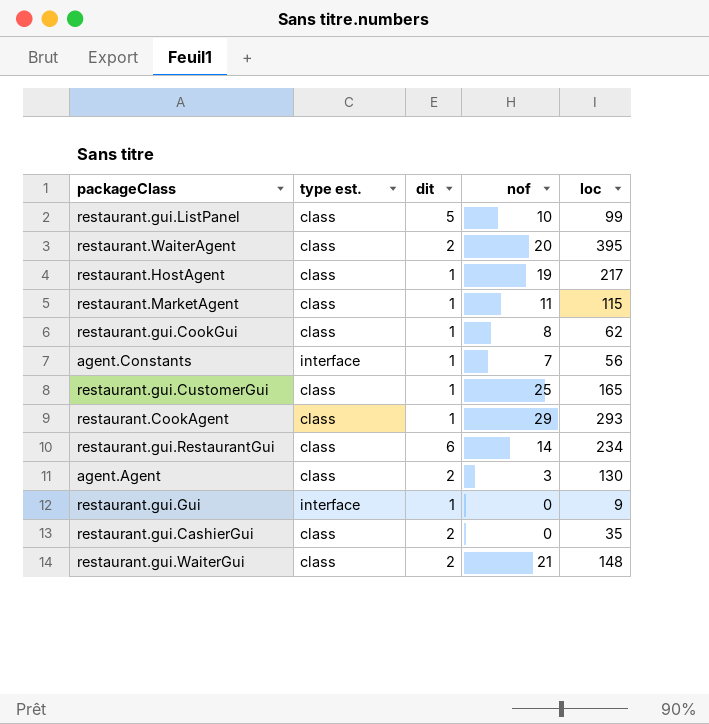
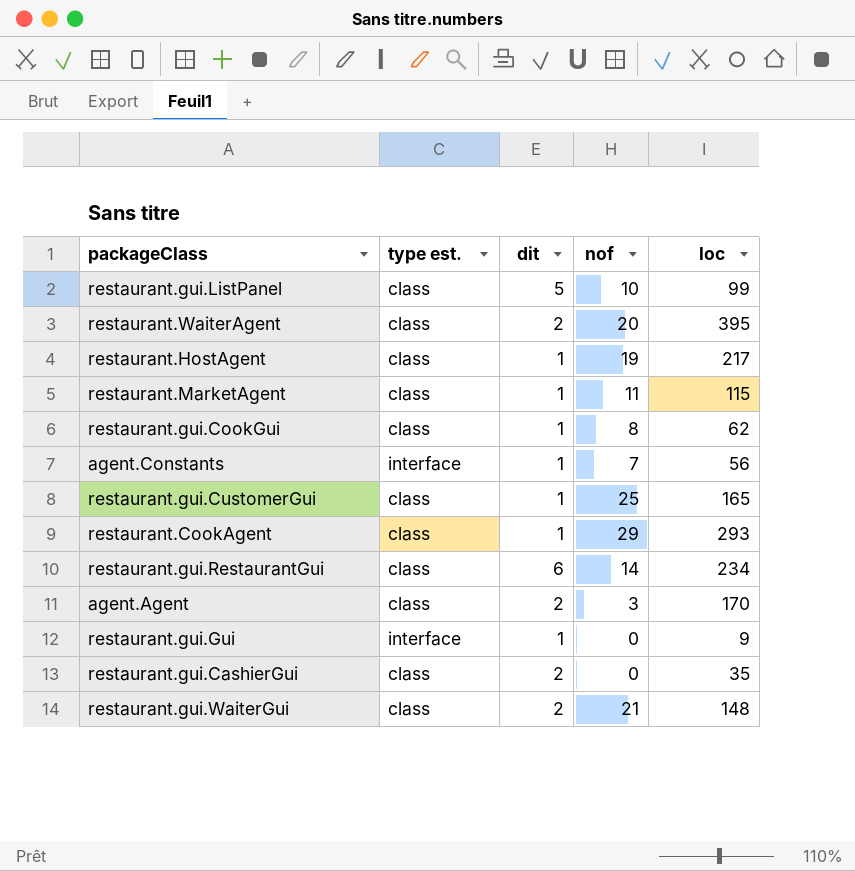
agent.Agent | loc: 130 -> 170

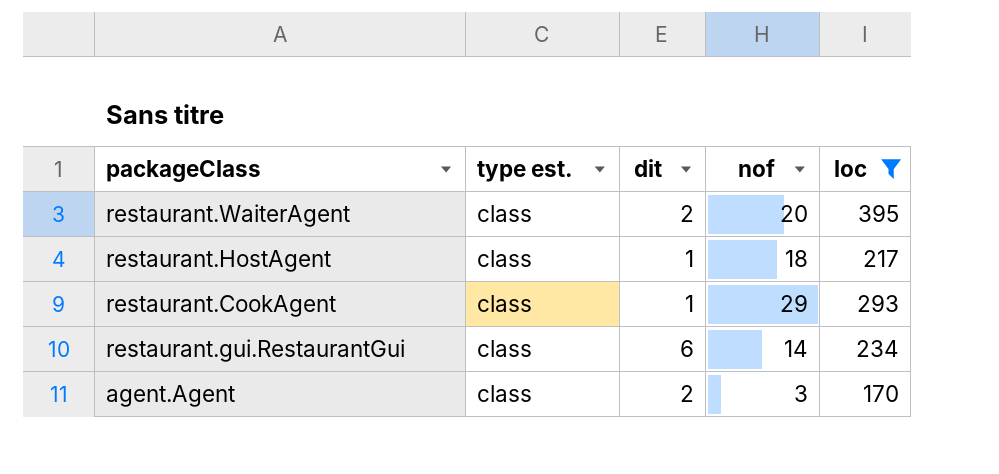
filter: none -> loc >= 170
restaurant.HostAgent | nof: 19 -> 18

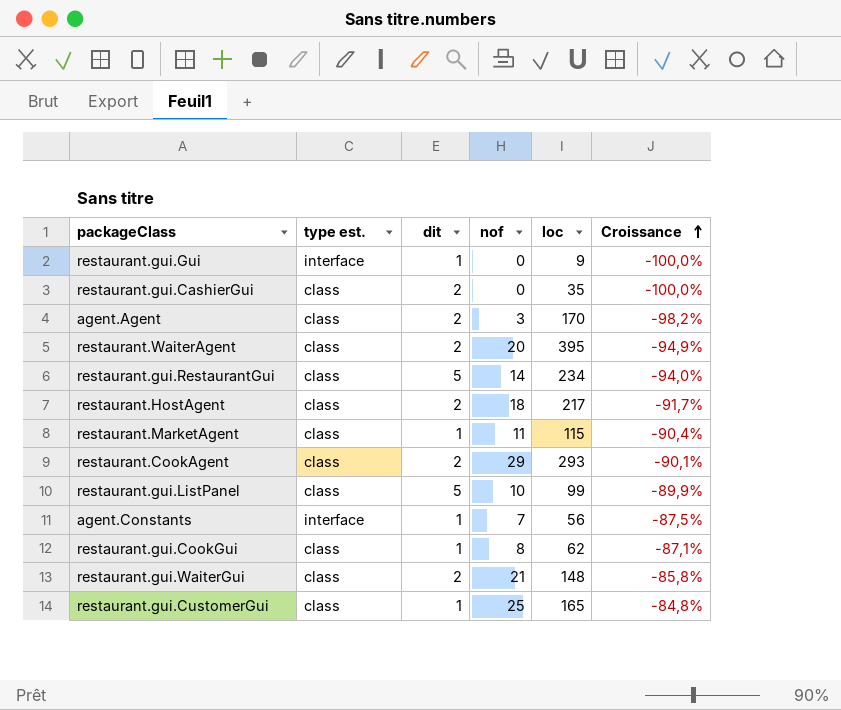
filter: loc >= 170 -> none
row order: none -> Croissance ascending
column Croissance | formula: none -> ([nof] - [loc]) / [loc]
restaurant.gui.RestaurantGui | dit: 6 -> 5
restaurant.HostAgent | dit: 1 -> 2
restaurant.CookAgent | dit: 1 -> 2

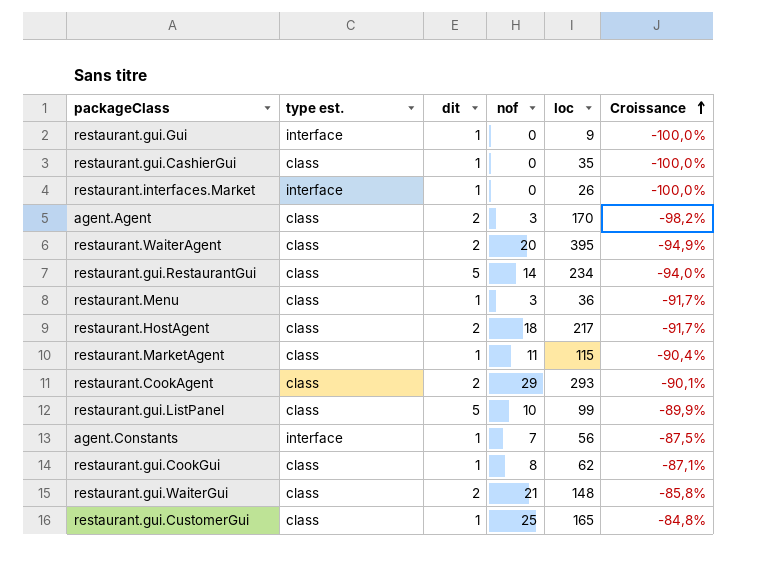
restaurant.gui.CashierGui | dit: 2 -> 1
row restaurant.interfaces.Market: none -> interface | 1 | 0 | 26 | -100,0%
row restaurant.Menu: none -> class | 1 | 3 | 36 | -91,7%

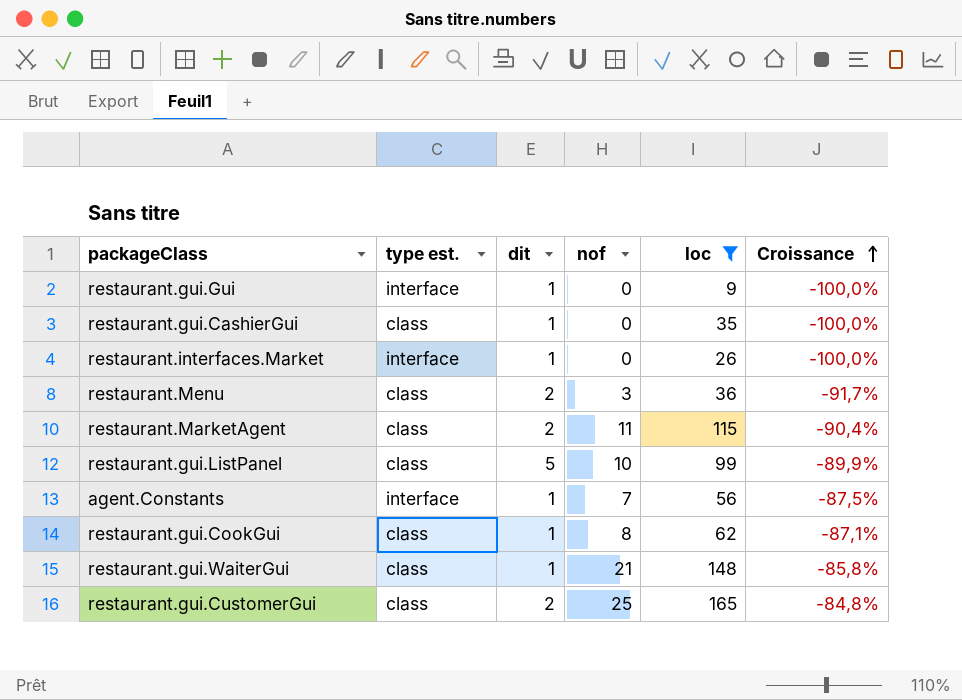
filter: none -> loc <= 165
restaurant.Menu | dit: 1 -> 2
restaurant.MarketAgent | dit: 1 -> 2
restaurant.gui.WaiterGui | dit: 2 -> 1
restaurant.gui.CustomerGui | dit: 1 -> 2

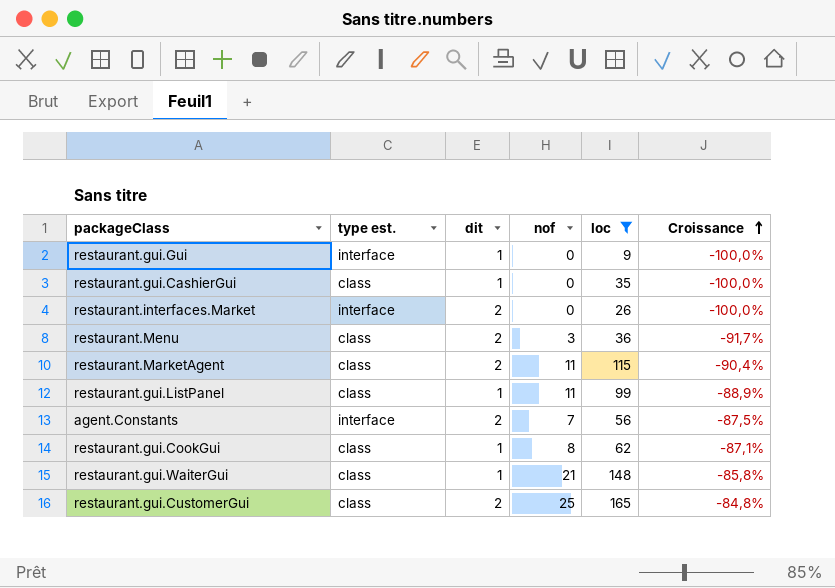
restaurant.interfaces.Market | dit: 1 -> 2
restaurant.gui.ListPanel | dit: 5 -> 1
restaurant.gui.ListPanel | nof: 10 -> 11
restaurant.gui.ListPanel | Croissance: -89,9% -> -88,9%
agent.Constants | dit: 1 -> 2

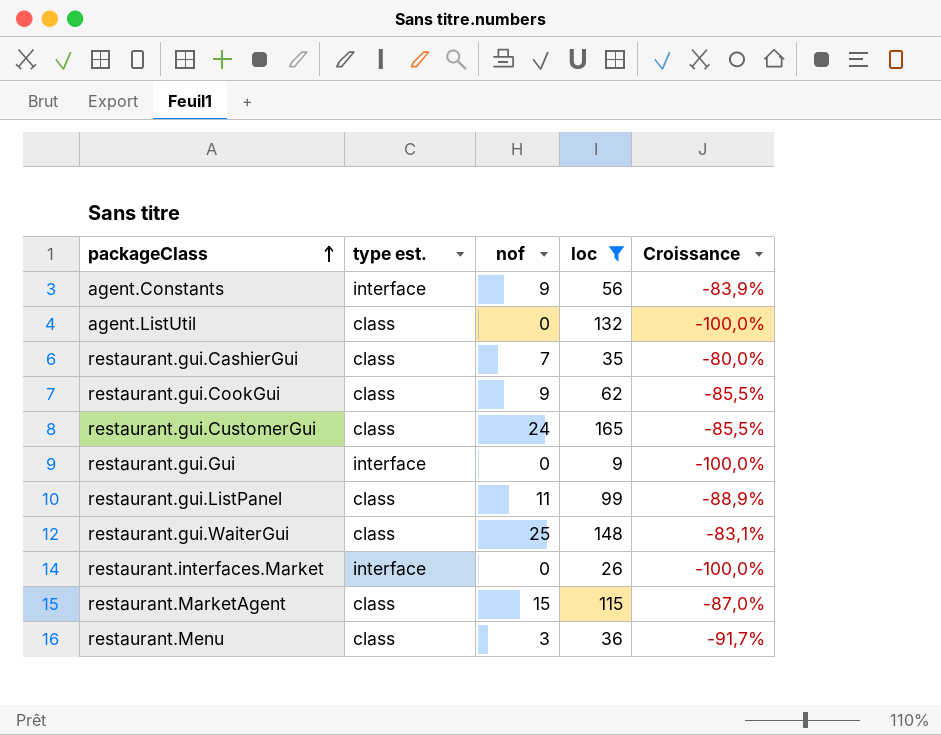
row order: Croissance ascending -> packageClass ascending
column dit | position: 3 -> none
agent.Constants | nof: 7 -> 9
agent.Constants | Croissance: -87,5% -> -83,9%
row agent.ListUtil: none -> class | 0 | 132 | -100,0%
restaurant.gui.CashierGui | nof: 0 -> 7
restaurant.gui.CashierGui | Croissance: -100,0% -> -80,0%
restaurant.gui.CookGui | nof: 8 -> 9
restaurant.gui.CookGui | Croissance: -87,1% -> -85,5%
restaurant.gui.CustomerGui | nof: 25 -> 24
restaurant.gui.CustomerGui | Croissance: -84,8% -> -85,5%
restaurant.gui.WaiterGui | nof: 21 -> 25
restaurant.gui.WaiterGui | Croissance: -85,8% -> -83,1%
restaurant.MarketAgent | nof: 11 -> 15
restaurant.MarketAgent | Croissance: -90,4% -> -87,0%

